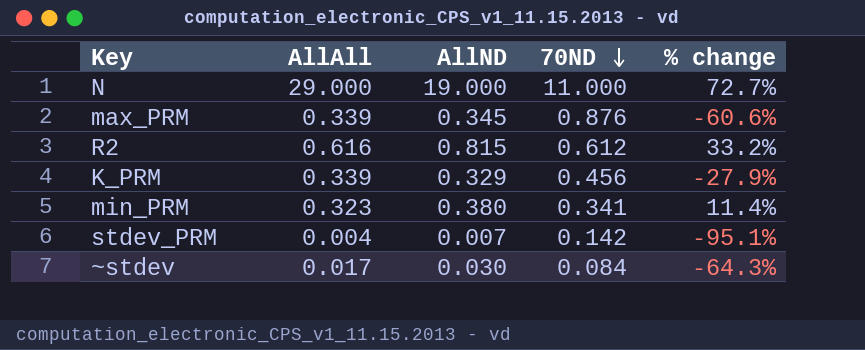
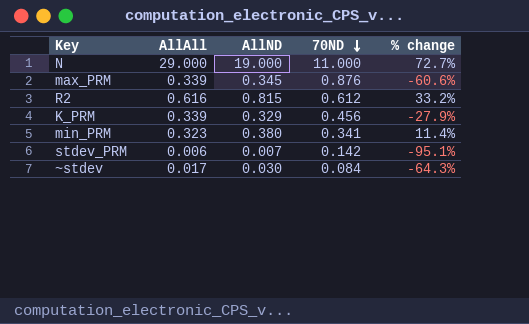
stdev_PRM | AllAll: 0.004 -> 0.006

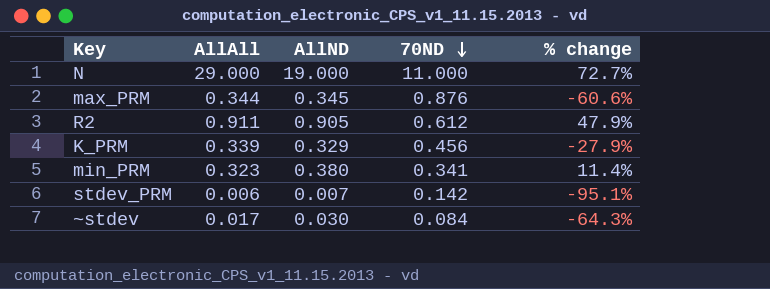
max_PRM | AllAll: 0.339 -> 0.344
R2 | AllAll: 0.616 -> 0.911
R2 | AllND: 0.815 -> 0.905
R2 | % change: 33.2% -> 47.9%

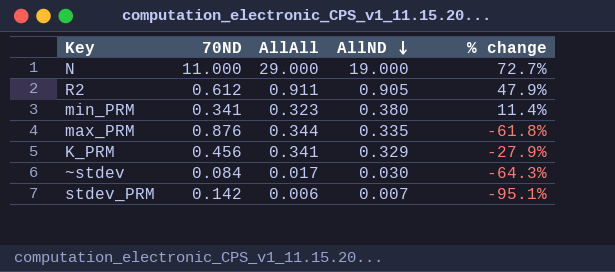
row order: 70ND descending -> AllND descending
column 70ND | position: 4 -> 2
max_PRM | AllND: 0.345 -> 0.335
max_PRM | % change: -60.6% -> -61.8%
K_PRM | AllAll: 0.339 -> 0.341

